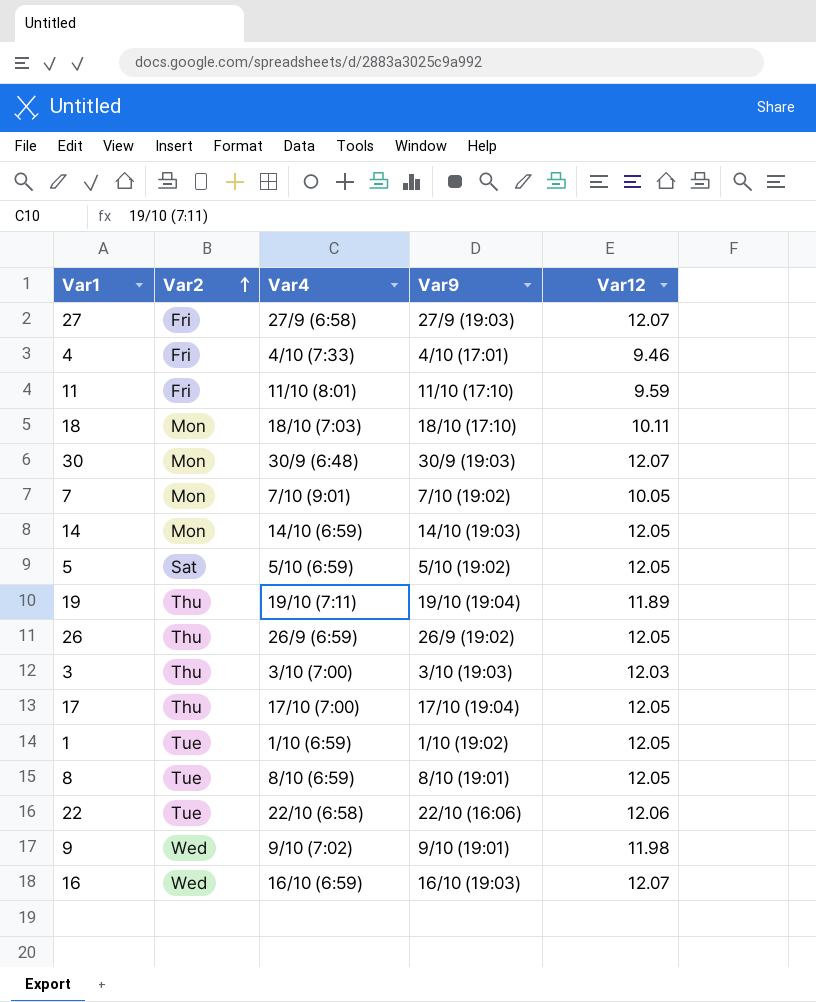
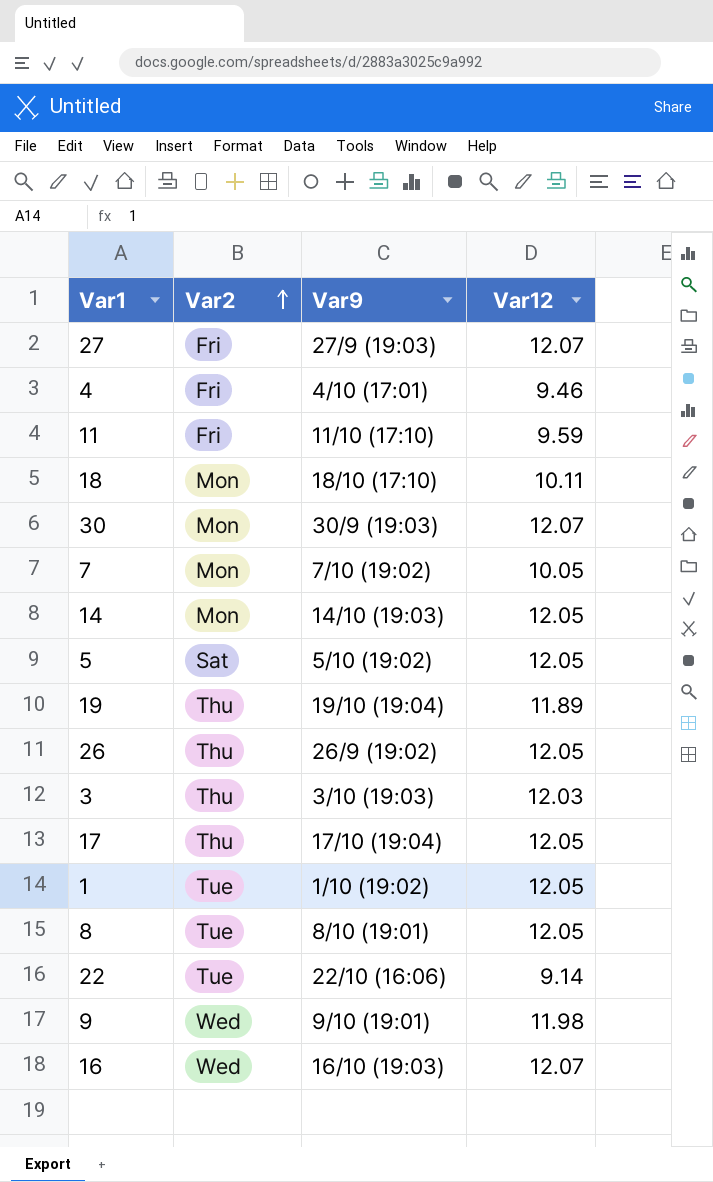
column Var4 | position: 3 -> none
22 | Var12: 12.06 -> 9.14

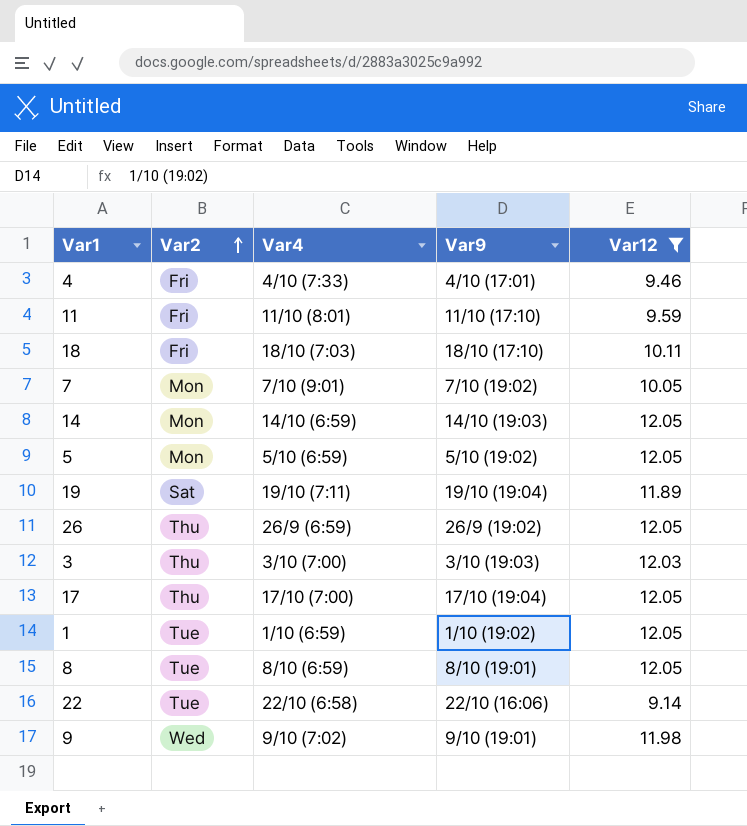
filter: none -> Var12 != 12.07
column Var4 | position: none -> 3
18 | Var2: Mon -> Fri
5 | Var2: Sat -> Mon
19 | Var2: Thu -> Sat

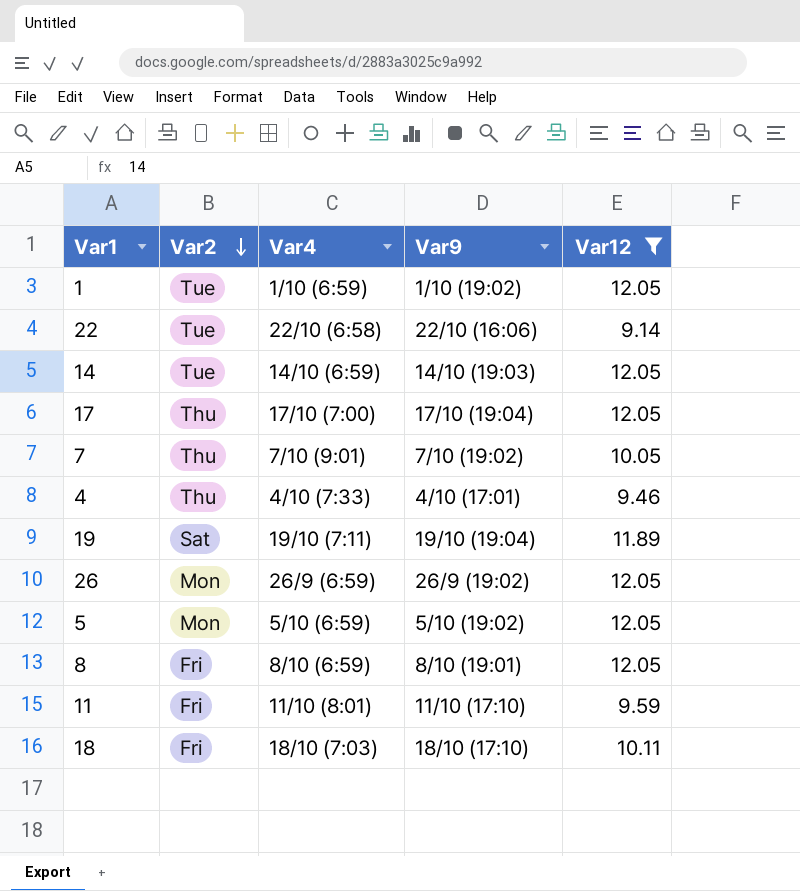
row order: Var2 ascending -> Var2 descending
row 3: Thu | 3/10 (7:00) | 3/10 (19:03) | 12.03 -> none
row 9: Wed | 9/10 (7:02) | 9/10 (19:01) | 11.98 -> none
14 | Var2: Mon -> Tue
7 | Var2: Mon -> Thu
4 | Var2: Fri -> Thu
26 | Var2: Thu -> Mon
8 | Var2: Tue -> Fri

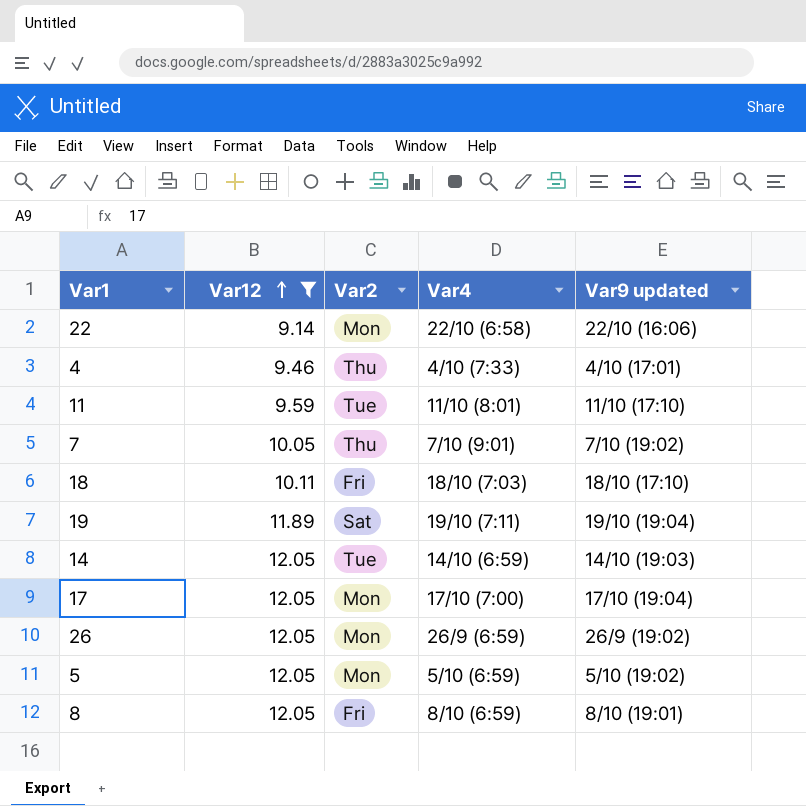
row order: Var2 descending -> Var12 ascending
column Var12 | position: 5 -> 2
column name: Var9 -> Var9 updated
row 1: Tue | 1/10 (6:59) | 1/10 (19:02) | 12.05 -> none
22 | Var2: Tue -> Mon
11 | Var2: Fri -> Tue
17 | Var2: Thu -> Mon

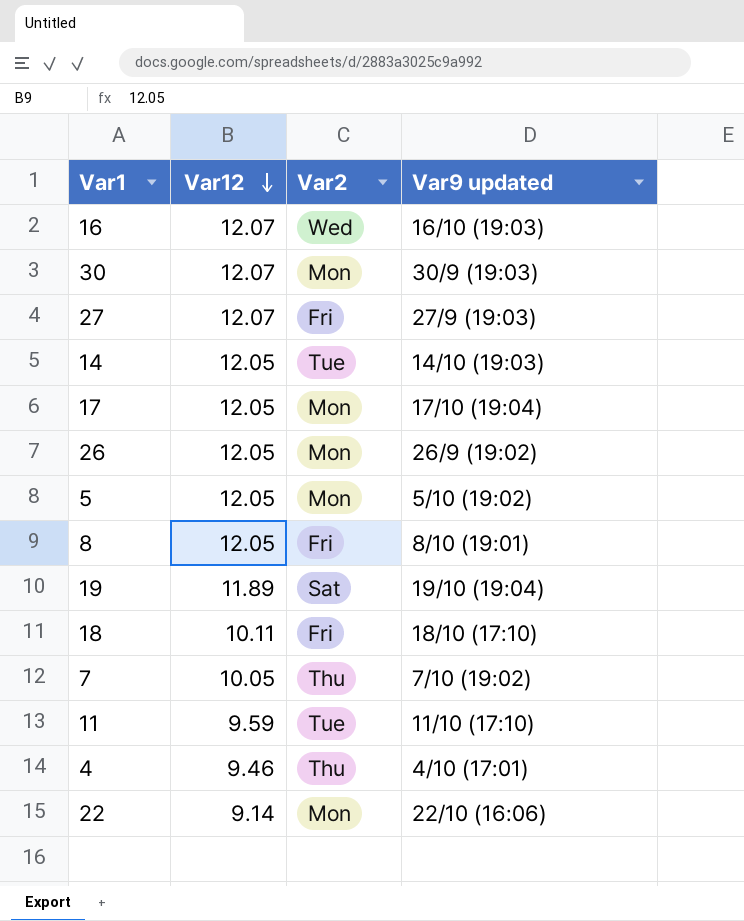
filter: Var12 != 12.07 -> none
row order: Var12 ascending -> Var12 descending
column Var4 | position: 4 -> none

